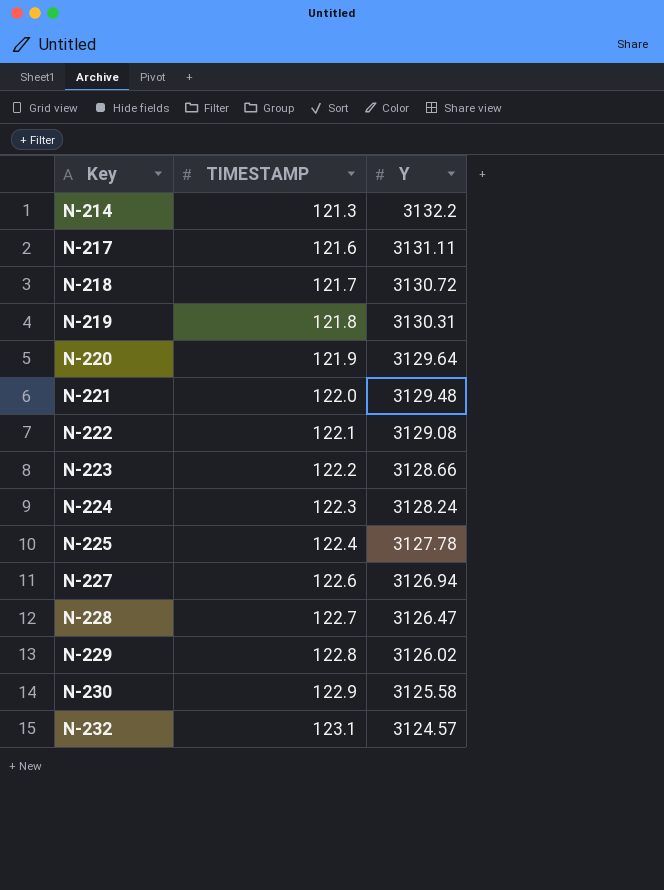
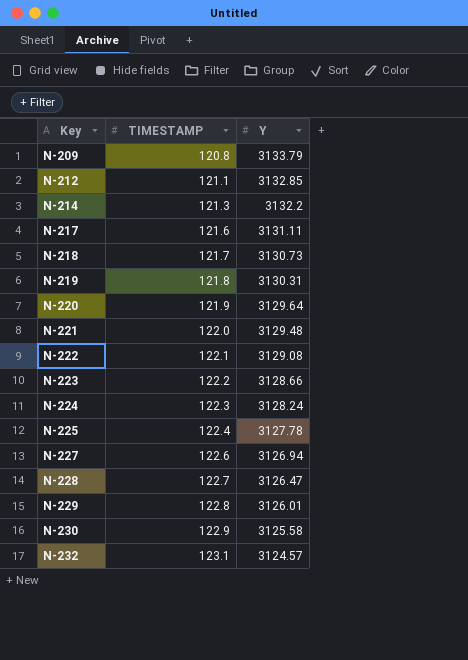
row N-209: none -> 120.8 | 3133.79
row N-212: none -> 121.1 | 3132.85
N-218 | Y: 3130.72 -> 3130.73
N-229 | Y: 3126.02 -> 3126.01

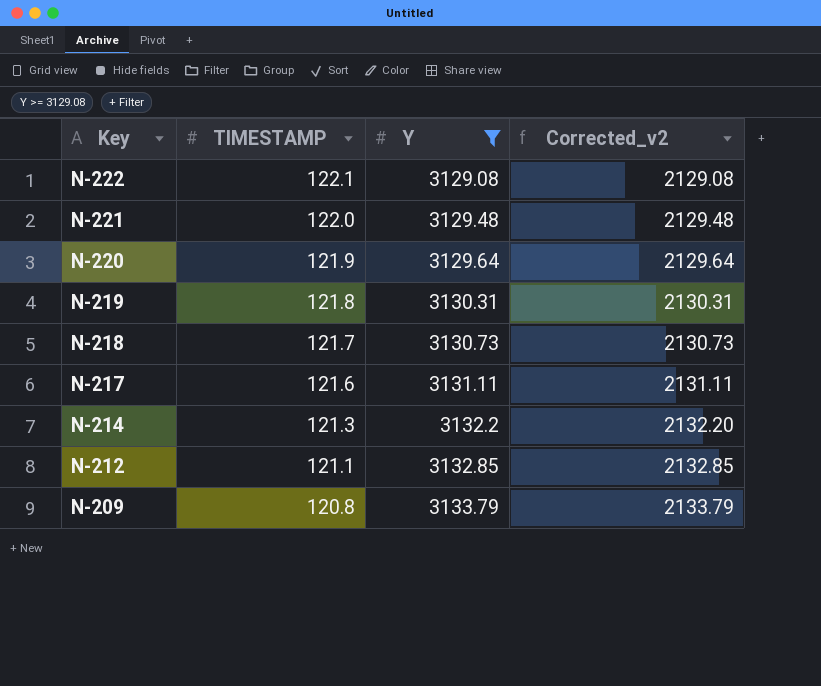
filter: none -> Y >= 3129.08
row order: Key ascending -> Key descending
column Corrected_v2 | formula: none -> [Y] - 1000

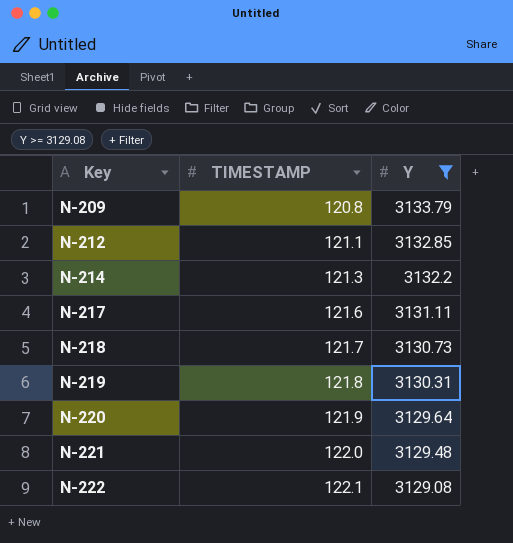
row order: Key descending -> Key ascending
column Corrected_v2 | formula: [Y] - 1000 -> none

